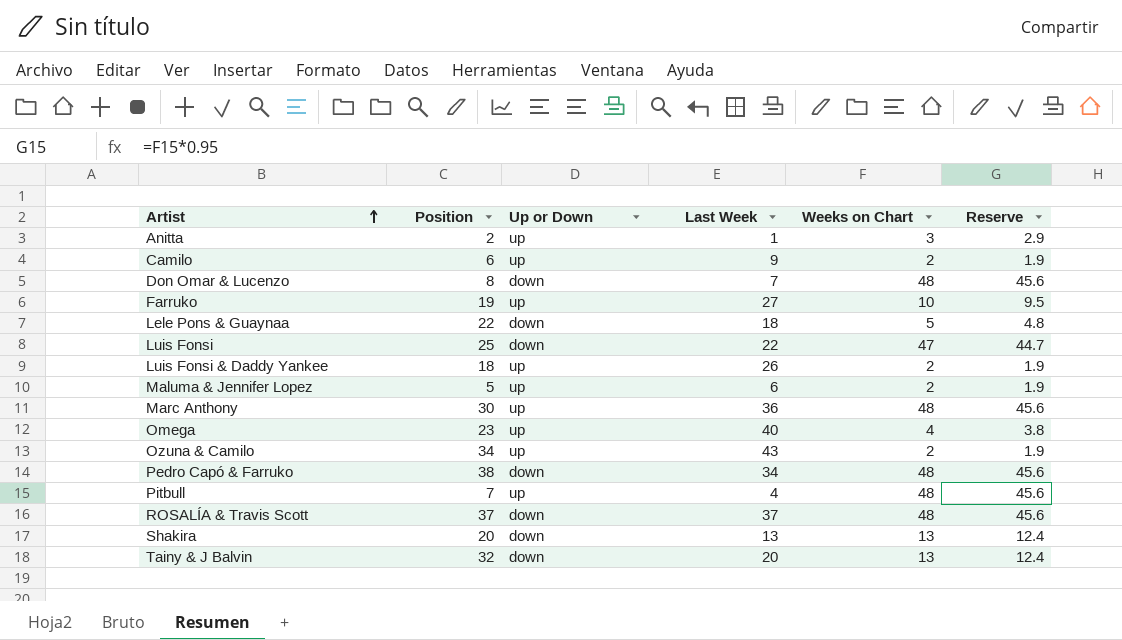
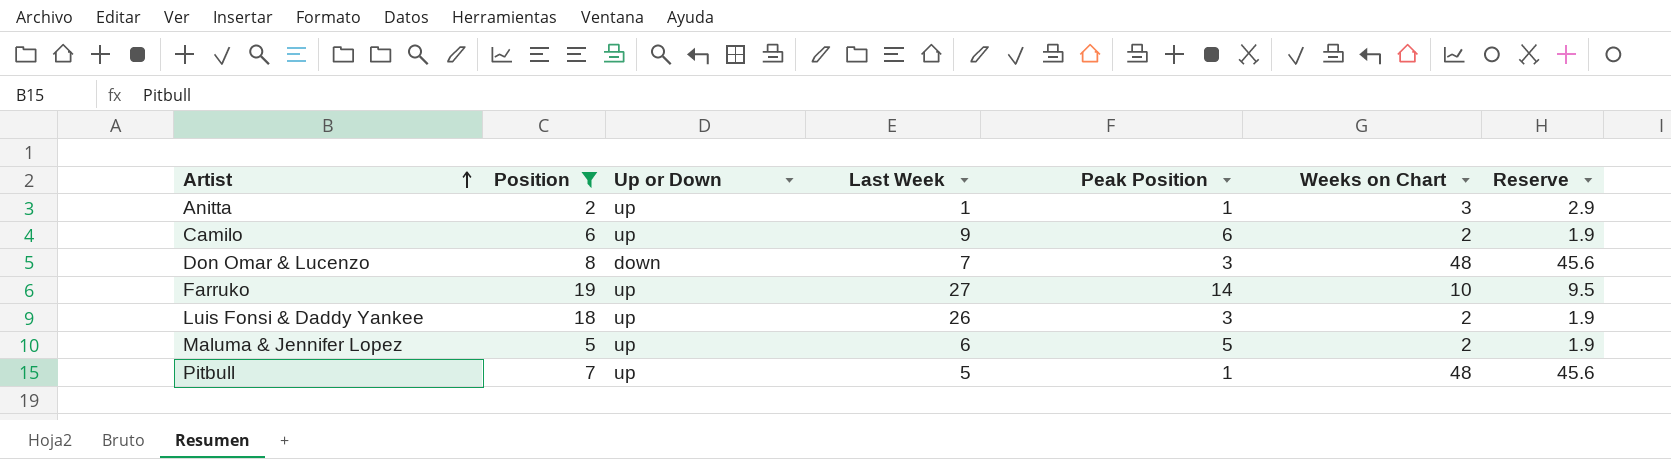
filter: none -> Position <= 19
column Peak Position | position: none -> 5
Pitbull | Last Week: 4 -> 5

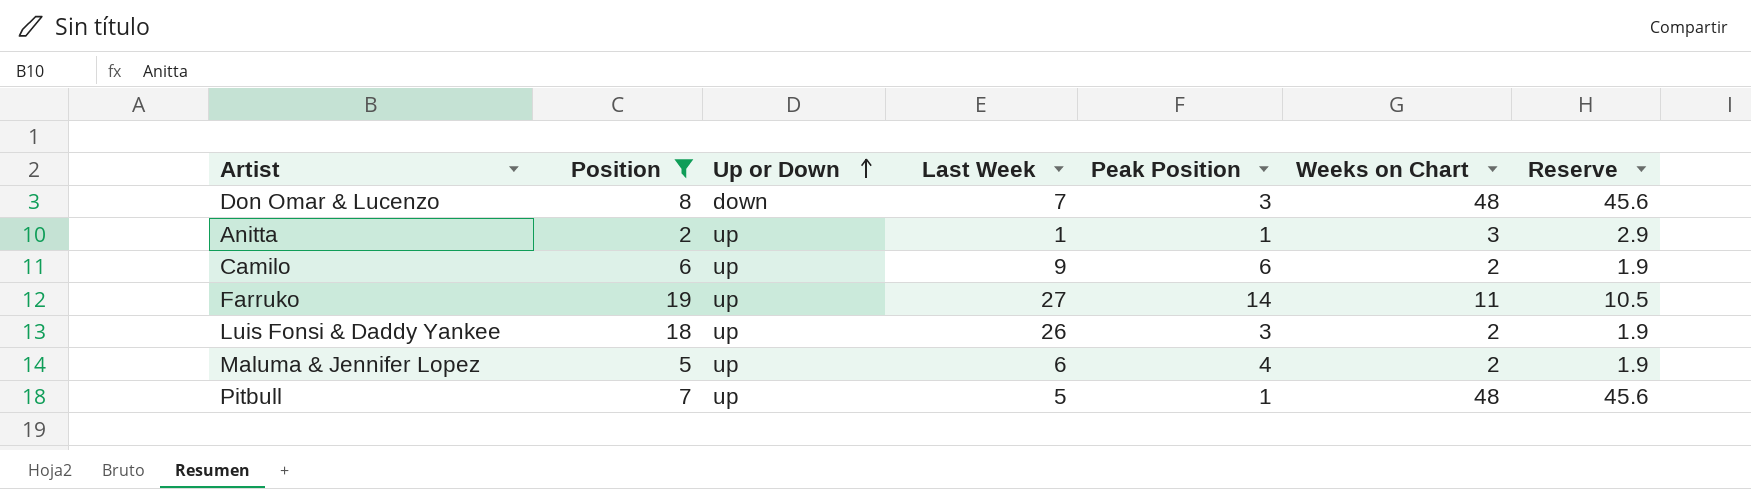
row order: Artist ascending -> Up or Down ascending
Farruko | Weeks on Chart: 10 -> 11
Farruko | Reserve: 9.5 -> 10.5
Maluma & Jennifer Lopez | Peak Position: 5 -> 4

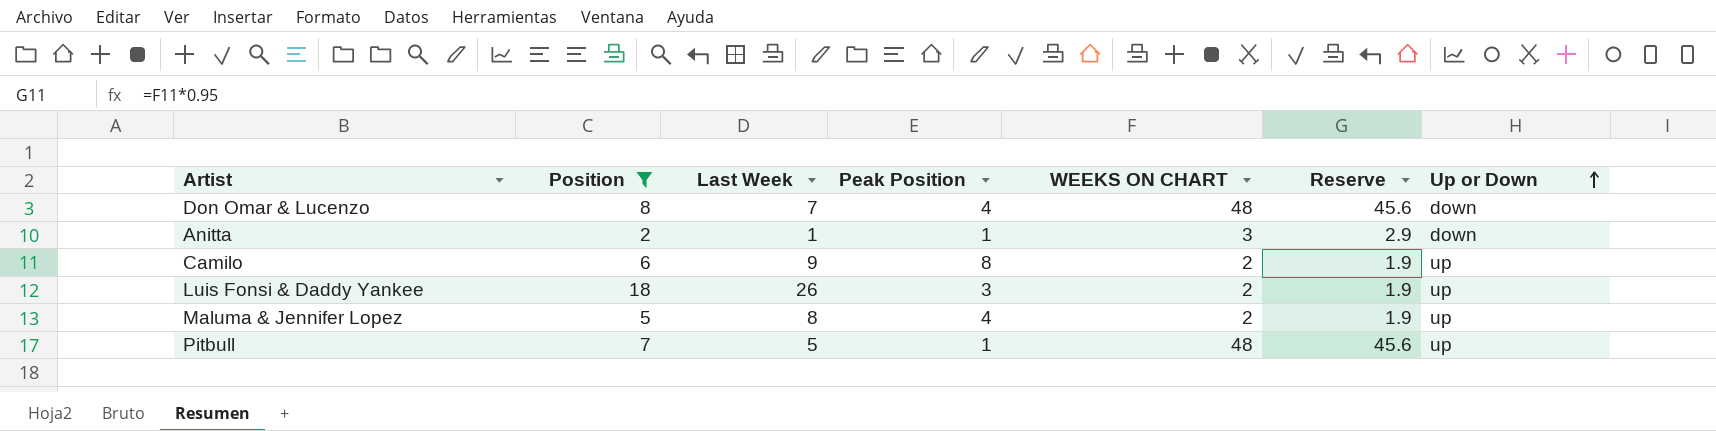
column name: Weeks on Chart -> WEEKS ON CHART
column Up or Down | position: 3 -> 7
row Farruko: 19 | up | 27 | 14 | 11 | 10.5 -> none
Don Omar & Lucenzo | Peak Position: 3 -> 4
Anitta | Up or Down: up -> down
Camilo | Peak Position: 6 -> 8
Maluma & Jennifer Lopez | Last Week: 6 -> 8

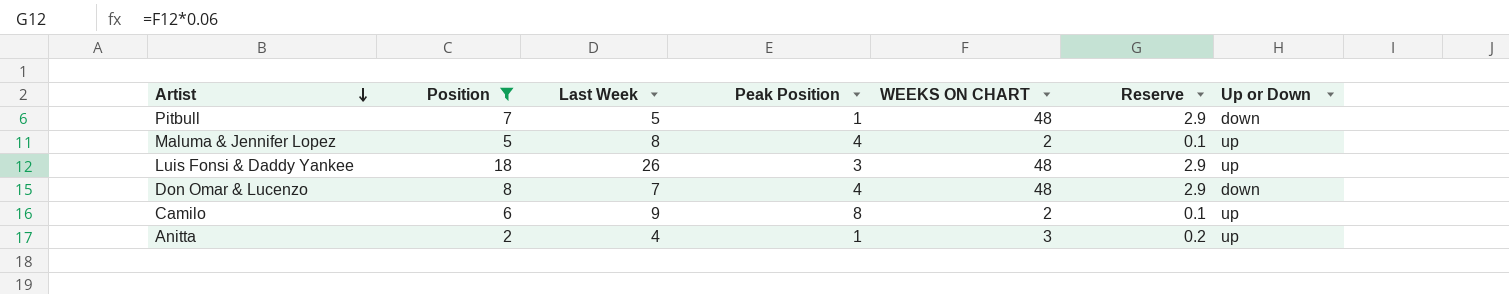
row order: Up or Down ascending -> Artist descending
column Reserve | formula: [WEEKS ON CHART] * 0.95 -> [WEEKS ON CHART] * 0.06
Pitbull | Up or Down: up -> down
Luis Fonsi & Daddy Yankee | WEEKS ON CHART: 2 -> 48
Anitta | Last Week: 1 -> 4
Anitta | Up or Down: down -> up

